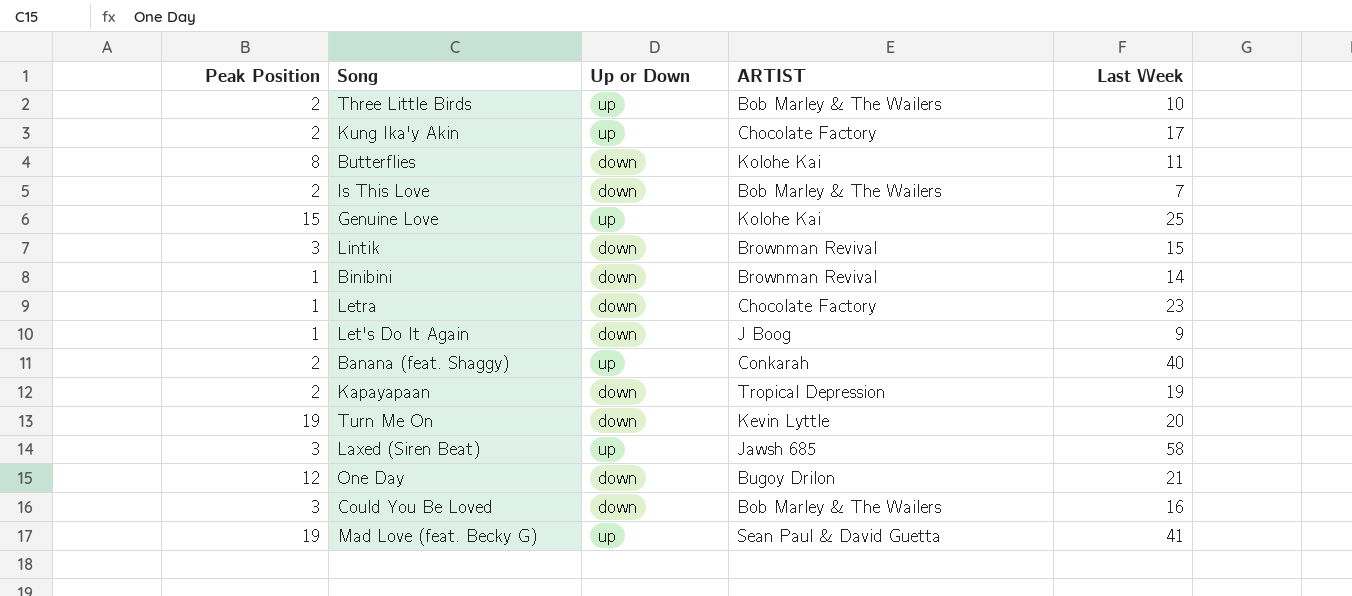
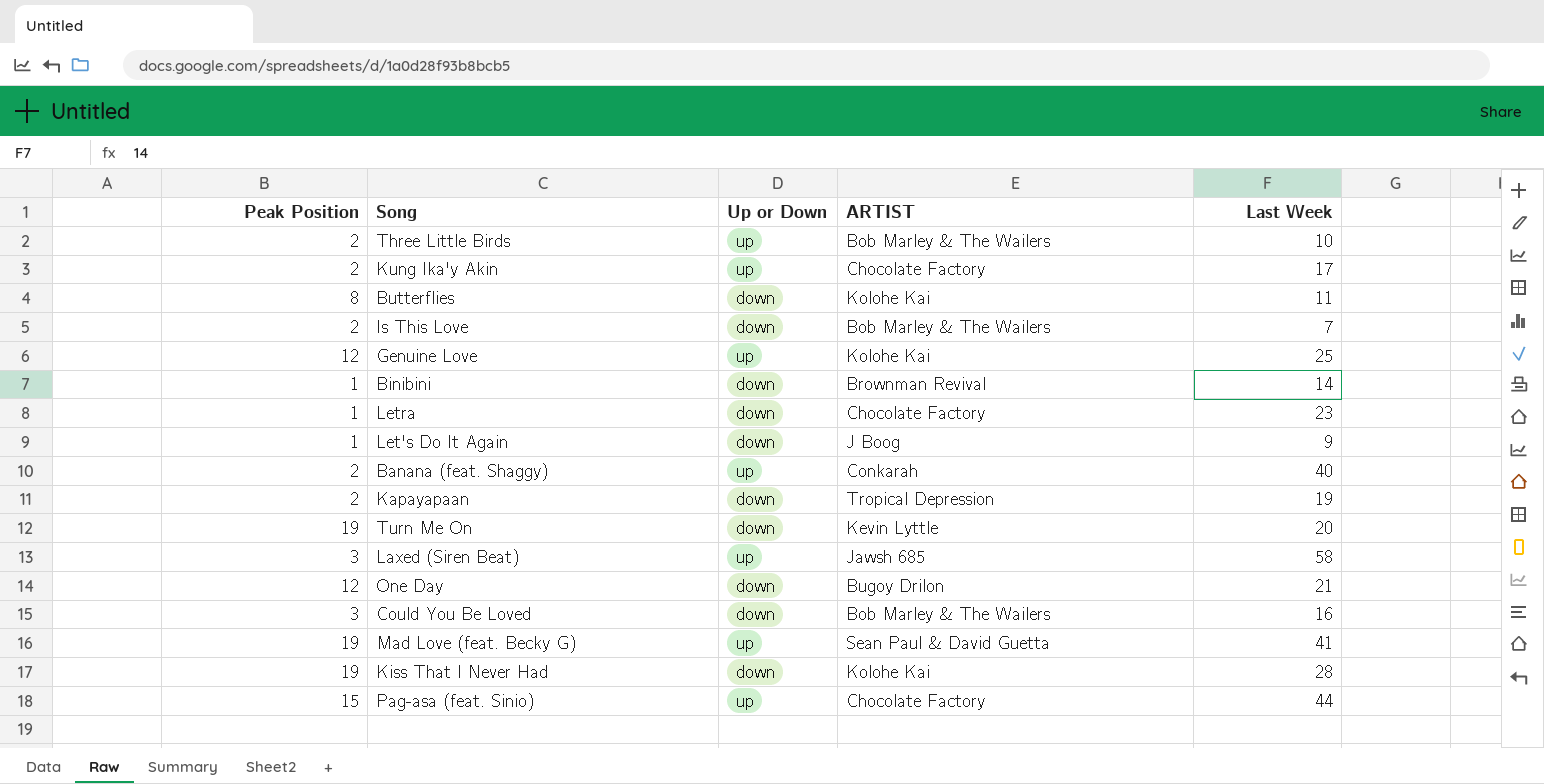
row Lintik: 3 | down | Brownman Revival | 15 -> none
Genuine Love | Peak Position: 15 -> 12
row Kiss That I Never Had: none -> 19 | down | Kolohe Kai | 28
row Pag-asa (feat. Sinio): none -> 15 | up | Chocolate Factory | 44

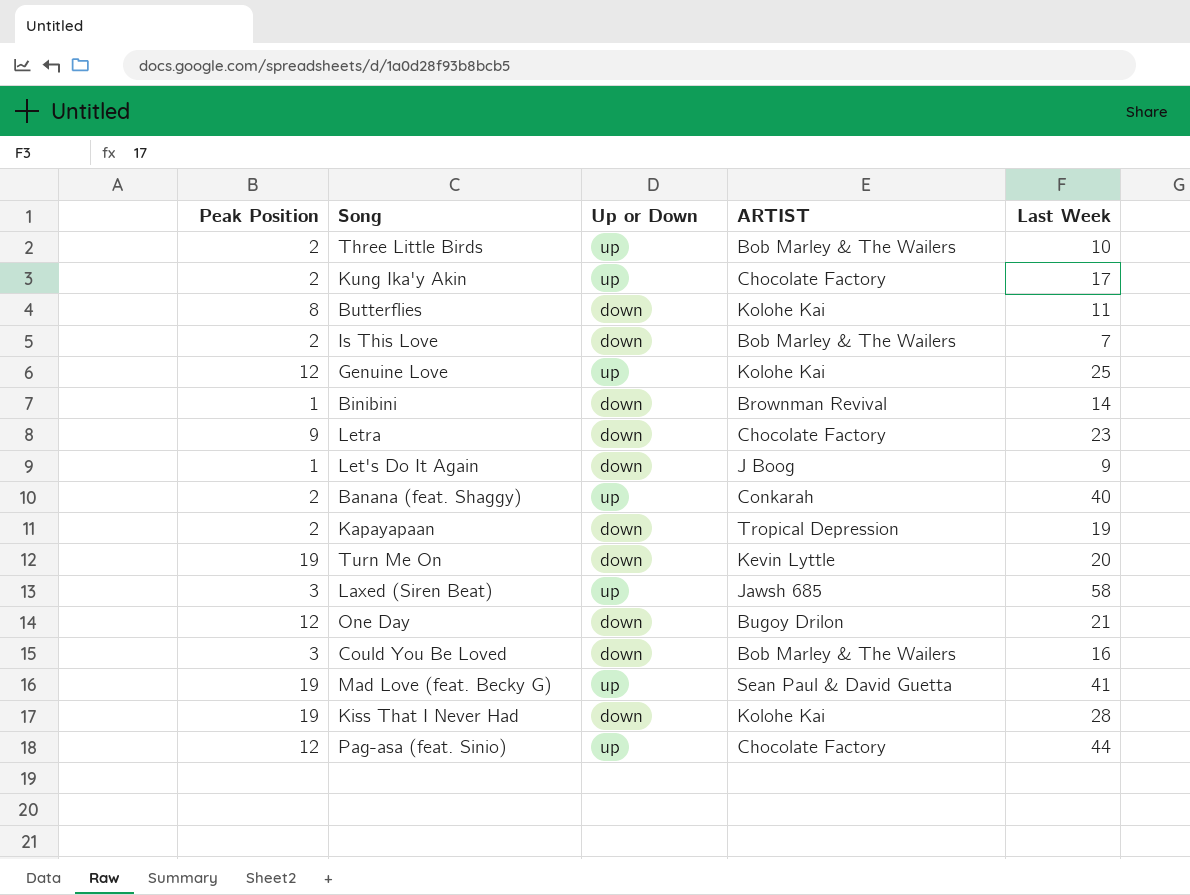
Letra | Peak Position: 1 -> 9
Pag-asa (feat. Sinio) | Peak Position: 15 -> 12

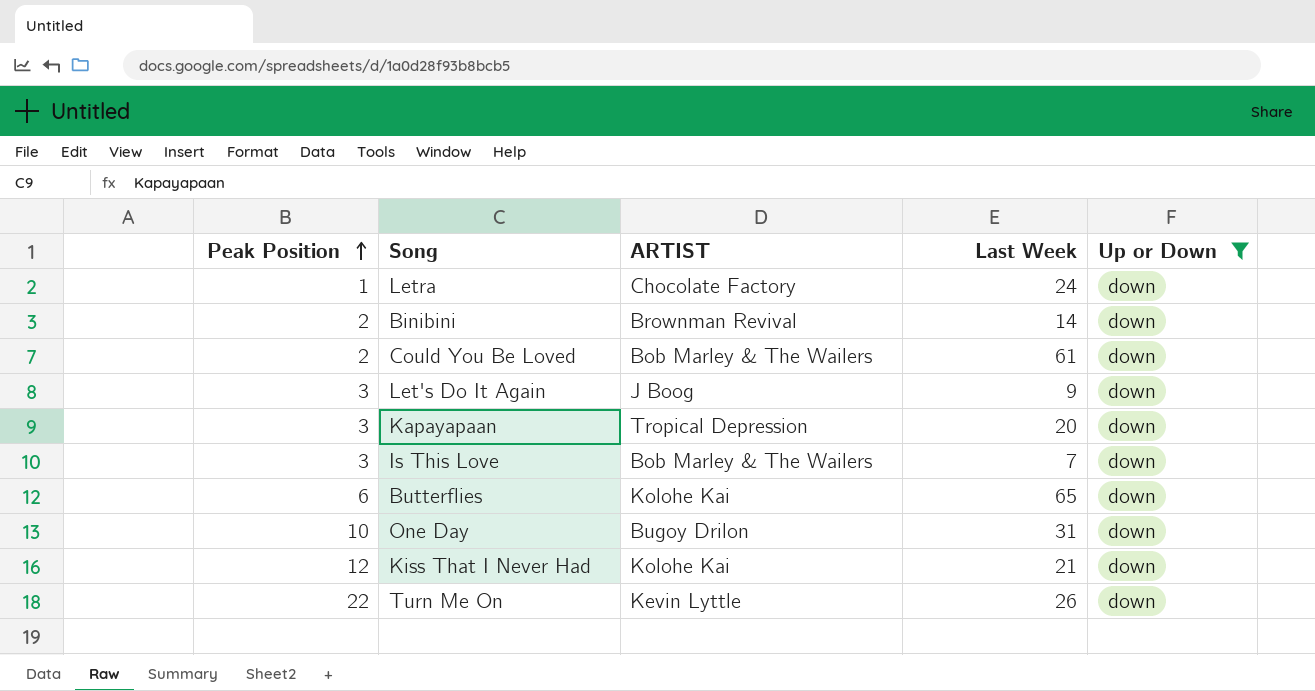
filter: none -> Up or Down = down
row order: none -> Peak Position ascending
column Up or Down | position: 3 -> 5
Letra | Peak Position: 9 -> 1
Letra | Last Week: 23 -> 24
Binibini | Peak Position: 1 -> 2
Could You Be Loved | Peak Position: 3 -> 2
Could You Be Loved | Last Week: 16 -> 61
Let's Do It Again | Peak Position: 1 -> 3
Kapayapaan | Peak Position: 2 -> 3
Kapayapaan | Last Week: 19 -> 20
Is This Love | Peak Position: 2 -> 3
Butterflies | Peak Position: 8 -> 6
Butterflies | Last Week: 11 -> 65
One Day | Peak Position: 12 -> 10
One Day | Last Week: 21 -> 31
Kiss That I Never Had | Peak Position: 19 -> 12
Kiss That I Never Had | Last Week: 28 -> 21
Turn Me On | Peak Position: 19 -> 22
Turn Me On | Last Week: 20 -> 26

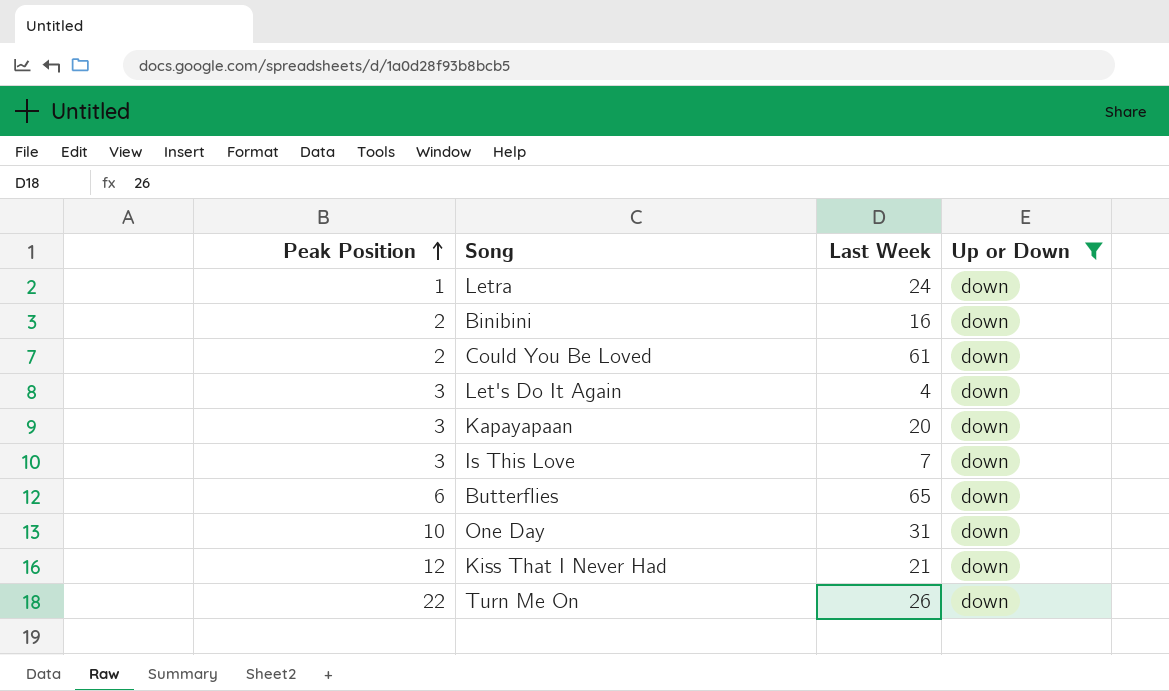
column ARTIST | position: 3 -> none
Binibini | Last Week: 14 -> 16
Let's Do It Again | Last Week: 9 -> 4

